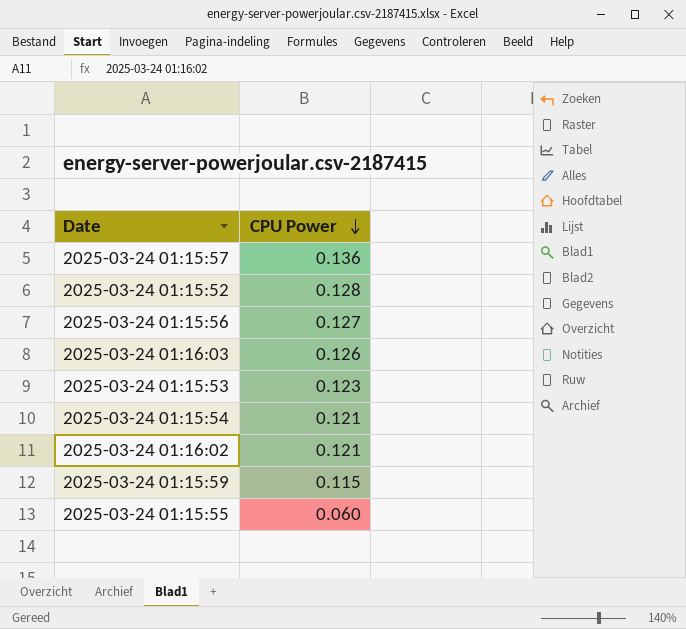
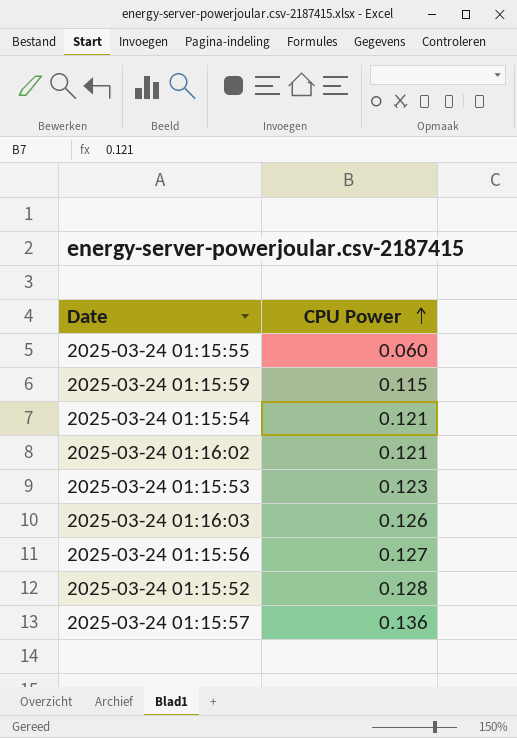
row order: CPU Power descending -> CPU Power ascending

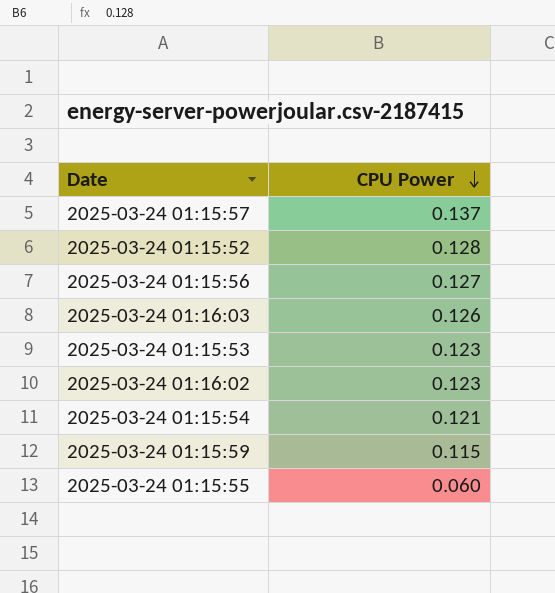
row order: CPU Power ascending -> CPU Power descending
2025-03-24 01:15:57 | CPU Power: 0.136 -> 0.137
2025-03-24 01:16:02 | CPU Power: 0.121 -> 0.123

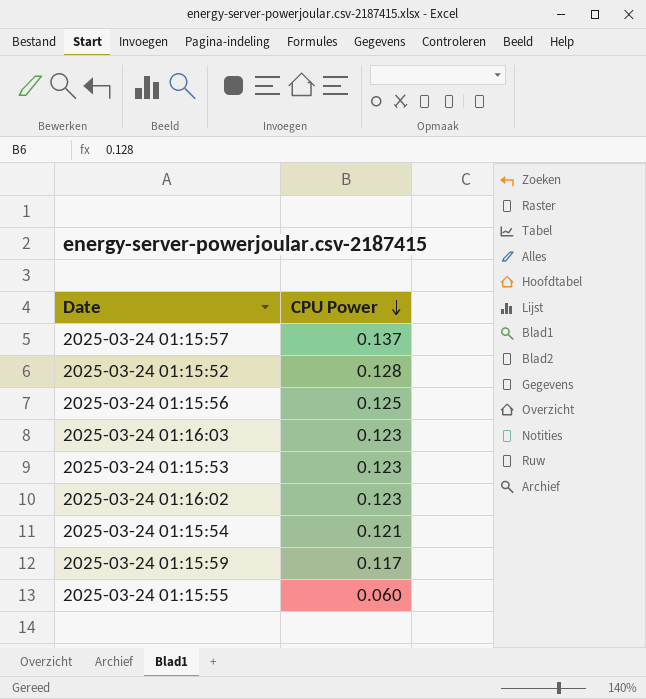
2025-03-24 01:15:56 | CPU Power: 0.127 -> 0.125
2025-03-24 01:16:03 | CPU Power: 0.126 -> 0.123
2025-03-24 01:15:59 | CPU Power: 0.115 -> 0.117

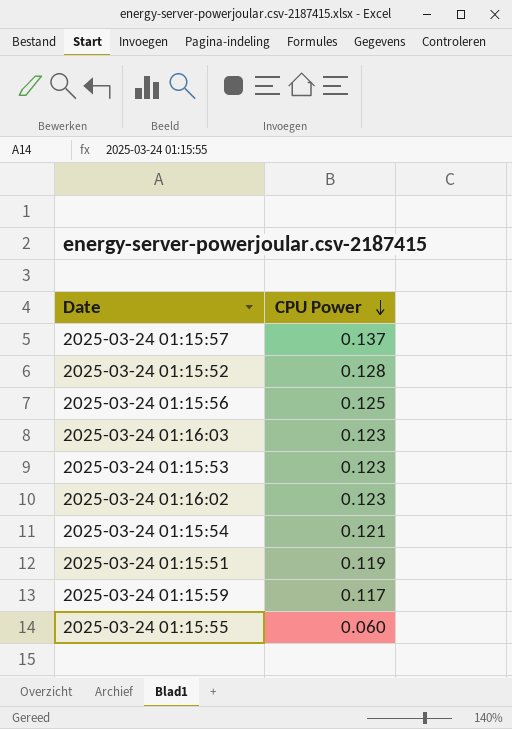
row 2025-03-24 01:15:51: none -> 0.119

